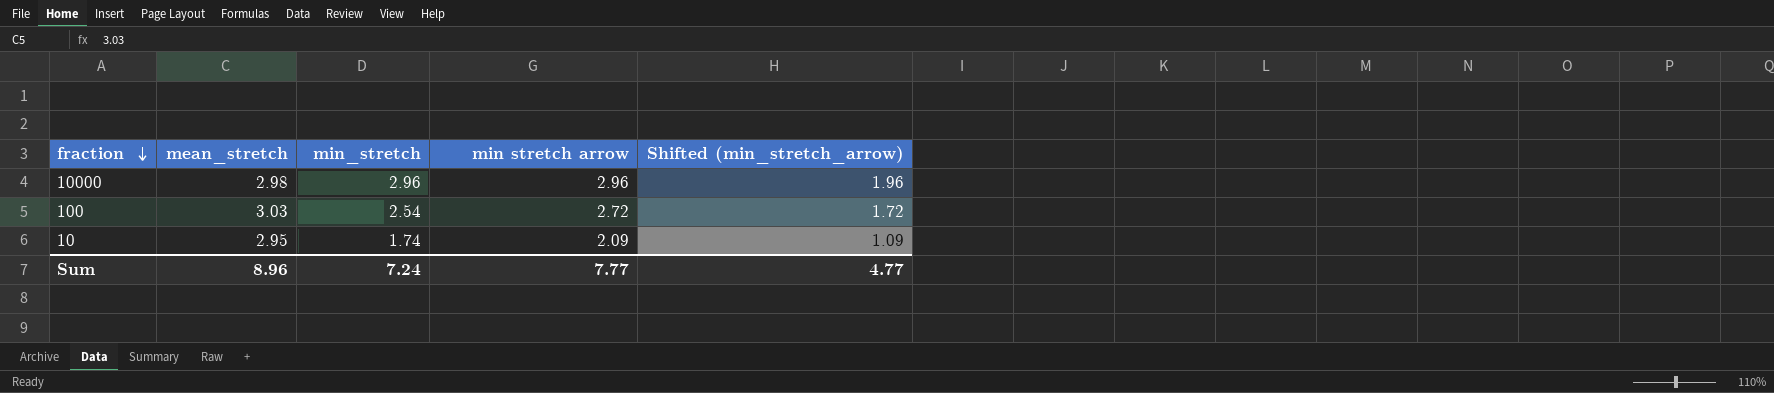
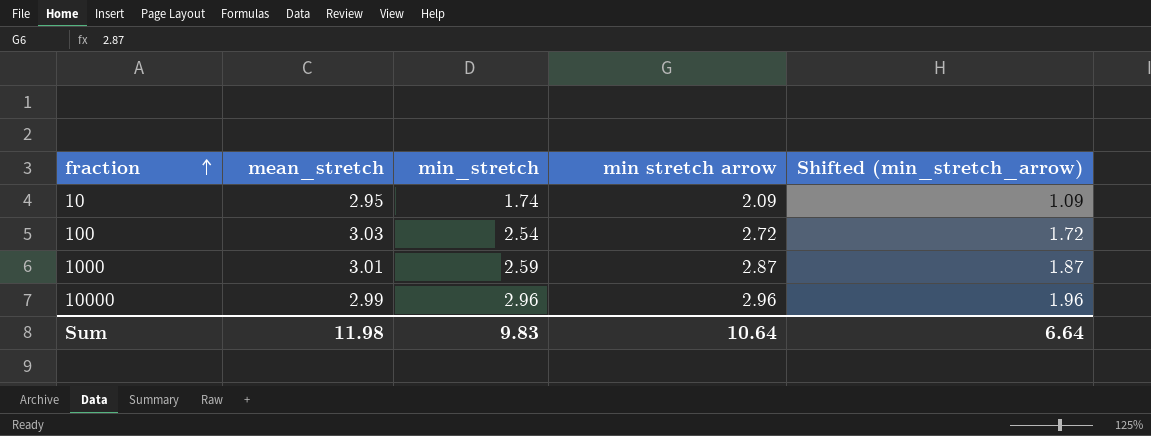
row order: fraction descending -> fraction ascending
row 1000: none -> 3.01 | 2.59 | 2.87 | 1.87
10000 | mean_stretch: 2.98 -> 2.99
Sum | mean_stretch: 8.96 -> 11.98
Sum | min_stretch: 7.24 -> 9.83
Sum | min stretch arrow: 7.77 -> 10.64
Sum | Shifted (min_stretch_arrow): 4.77 -> 6.64

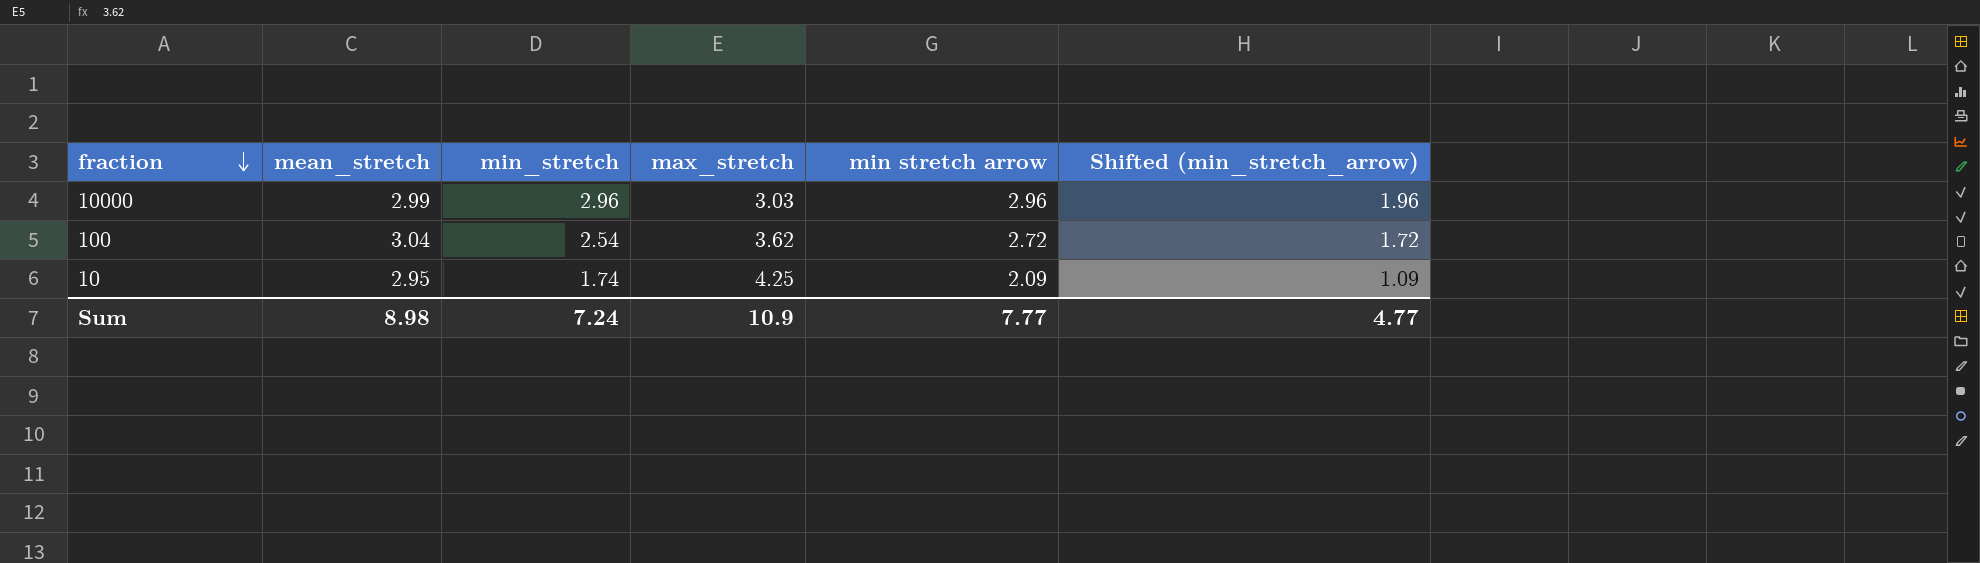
row order: fraction ascending -> fraction descending
column max_stretch | position: none -> 4
row 1000: 3.01 | 2.59 | 2.87 | 1.87 -> none
100 | mean_stretch: 3.03 -> 3.04
Sum | mean_stretch: 11.98 -> 8.98
Sum | min_stretch: 9.83 -> 7.24
Sum | min stretch arrow: 10.64 -> 7.77
Sum | Shifted (min_stretch_arrow): 6.64 -> 4.77

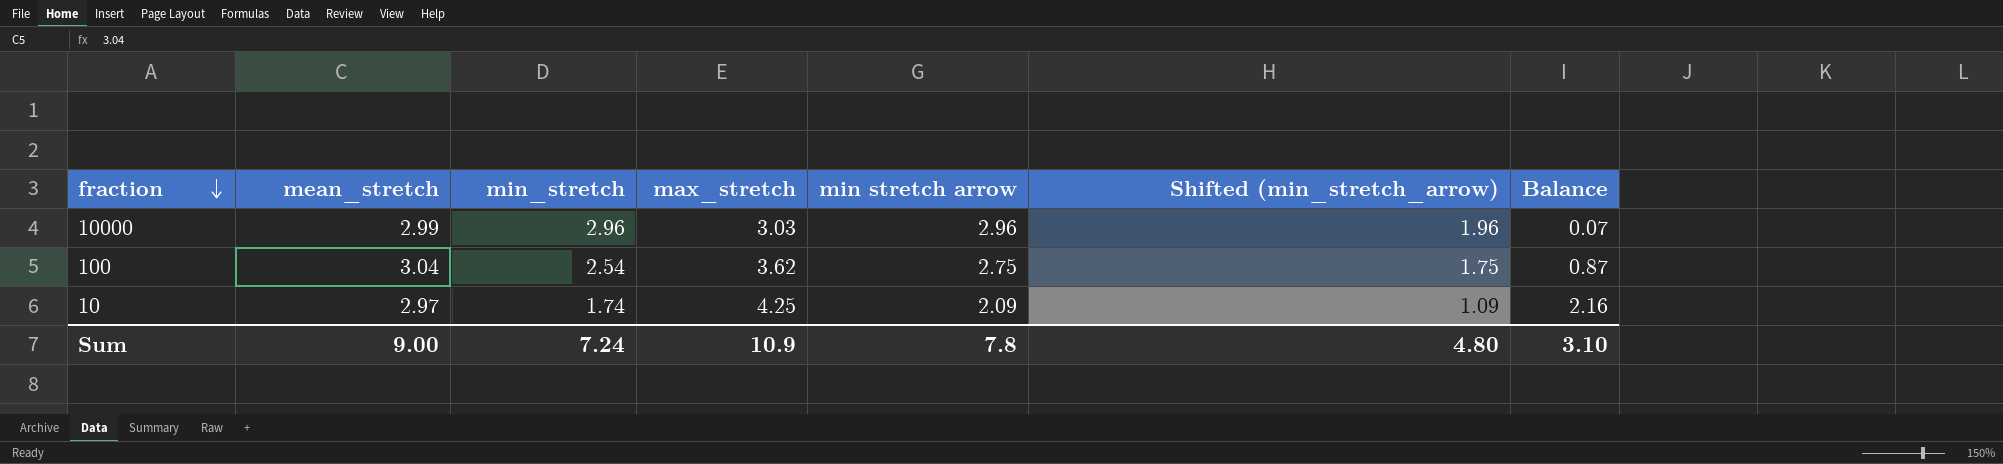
column Balance | formula: none -> [max_stretch] - [min stretch arrow]
100 | min stretch arrow: 2.72 -> 2.75
100 | Shifted (min_stretch_arrow): 1.72 -> 1.75
10 | mean_stretch: 2.95 -> 2.97
Sum | mean_stretch: 8.98 -> 9.00
Sum | min stretch arrow: 7.77 -> 7.8
Sum | Shifted (min_stretch_arrow): 4.77 -> 4.80

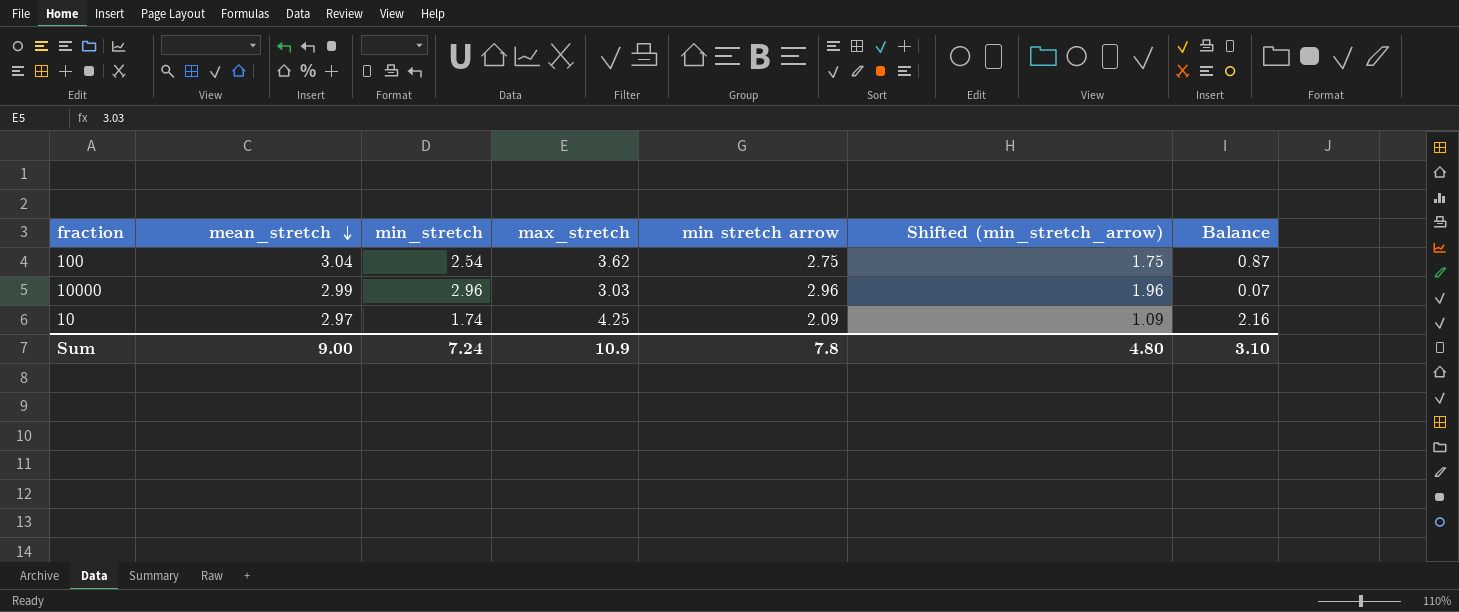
row order: fraction descending -> mean_stretch descending

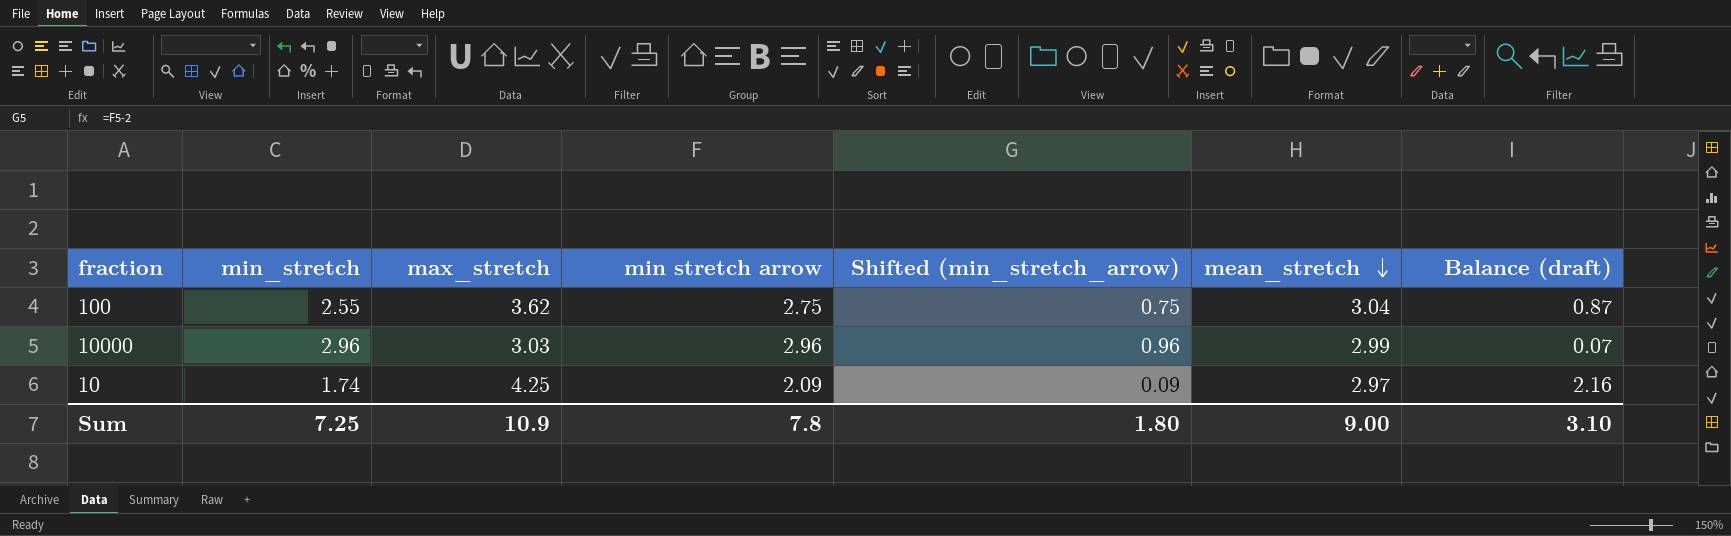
column Shifted (min_stretch_arrow) | formula: [min stretch arrow] - 1 -> [min stretch arrow] - 2
column mean_stretch | position: 2 -> 6
column name: Balance -> Balance (draft)
100 | min_stretch: 2.54 -> 2.55
Sum | min_stretch: 7.24 -> 7.25
Sum | Shifted (min_stretch_arrow): 4.80 -> 1.80

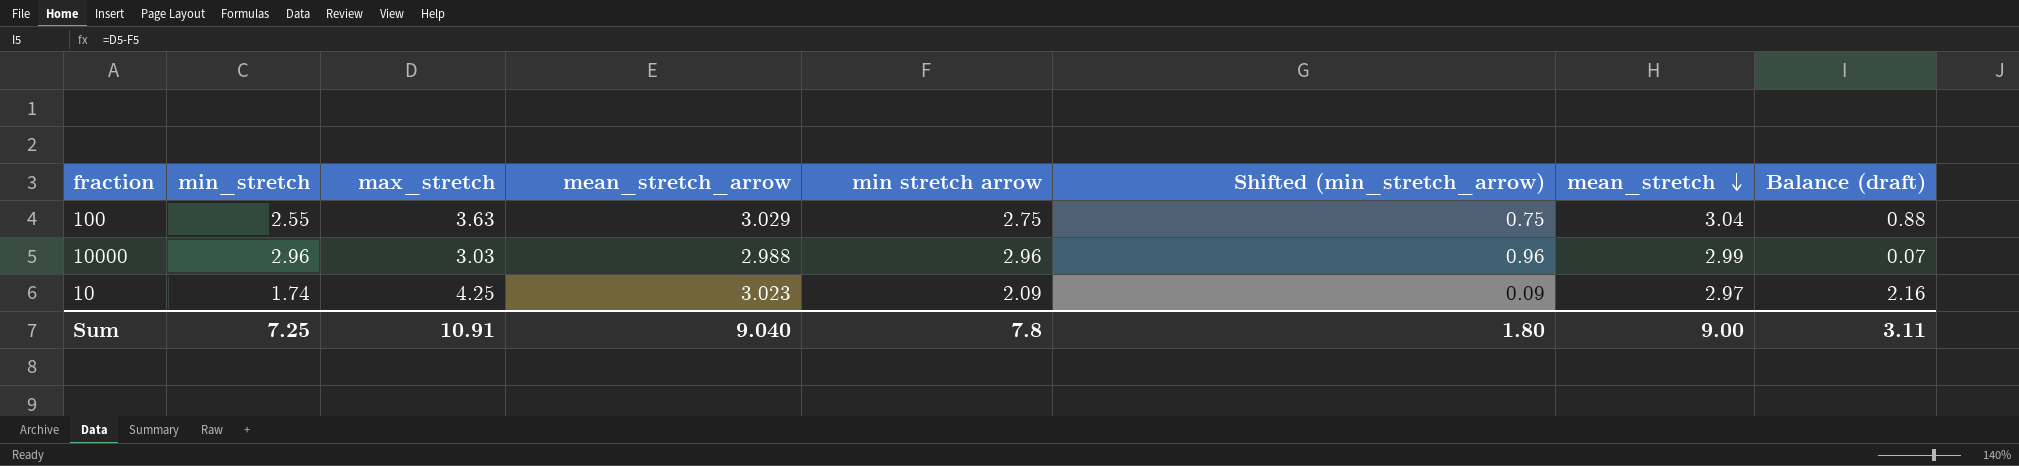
column mean_stretch_arrow | position: none -> 4
100 | max_stretch: 3.62 -> 3.63
100 | Balance (draft): 0.87 -> 0.88
Sum | max_stretch: 10.9 -> 10.91
Sum | Balance (draft): 3.10 -> 3.11

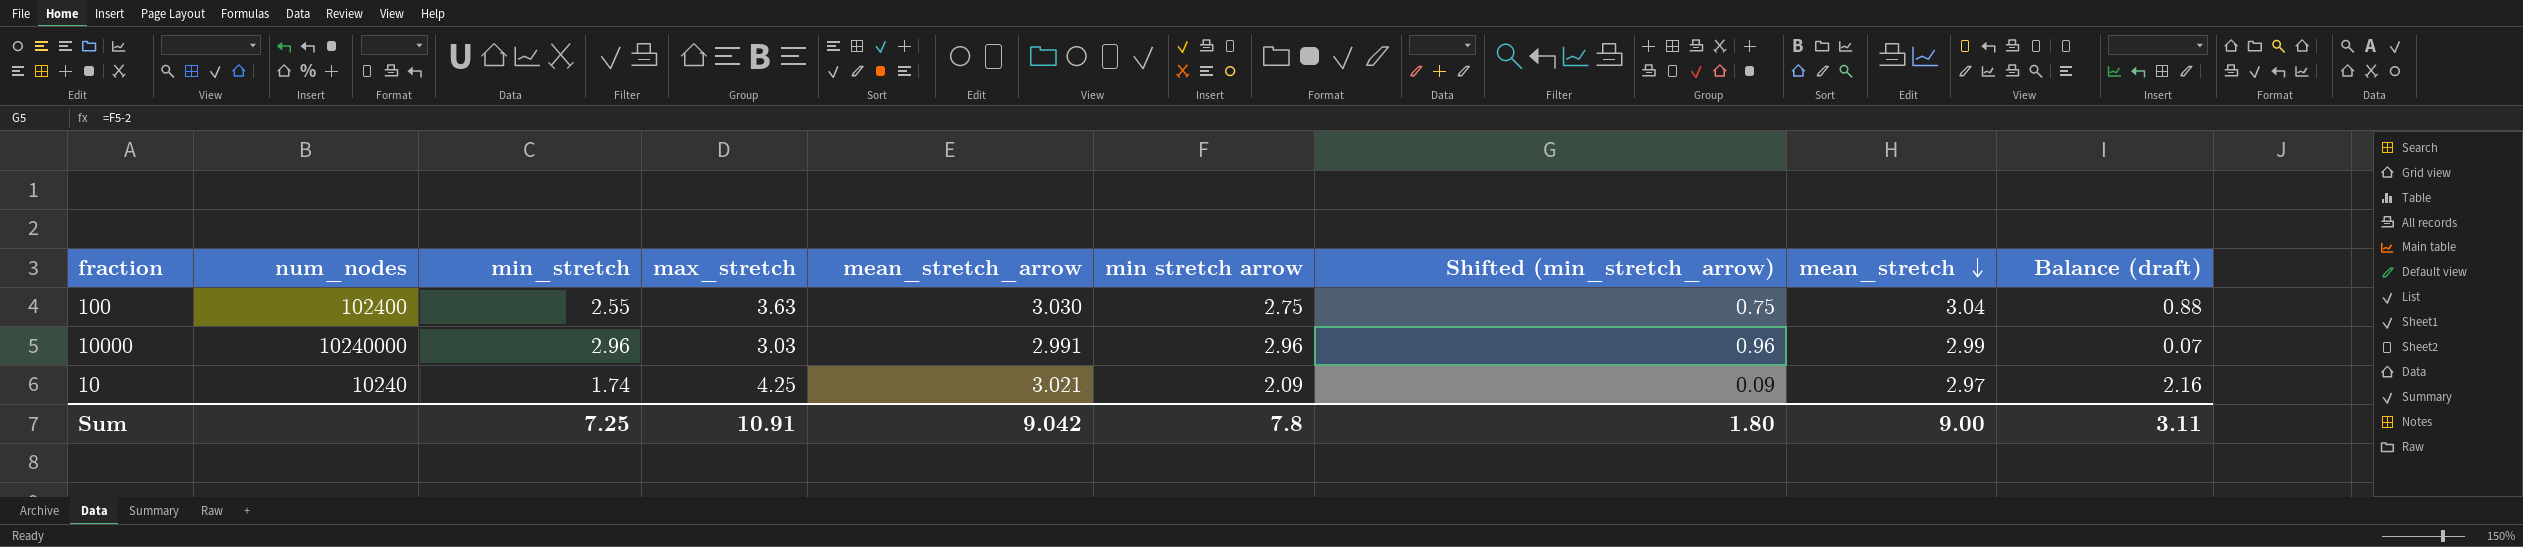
column num_nodes | position: none -> 2
100 | mean_stretch_arrow: 3.029 -> 3.030
10000 | mean_stretch_arrow: 2.988 -> 2.991
10 | mean_stretch_arrow: 3.023 -> 3.021
Sum | mean_stretch_arrow: 9.040 -> 9.042

